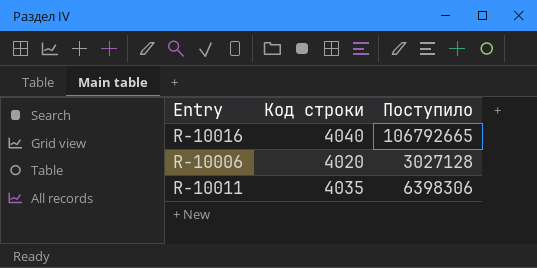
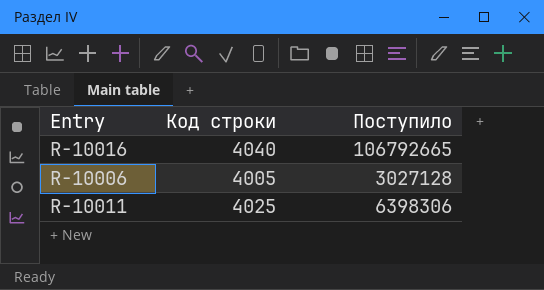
R-10006 | Код строки: 4020 -> 4005
R-10011 | Код строки: 4035 -> 4025

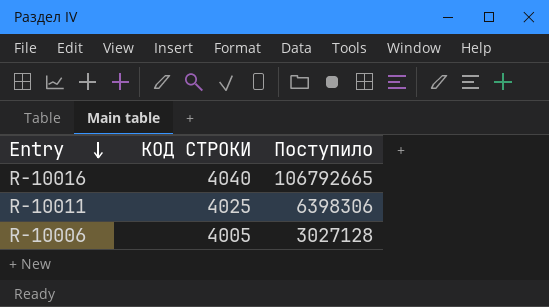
row order: none -> Entry descending
column name: Код строки -> КОД СТРОКИ

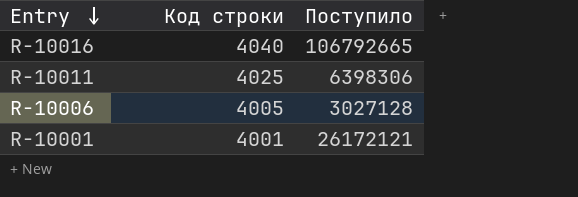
column name: КОД СТРОКИ -> Код строки
row R-10001: none -> 4001 | 26172121

